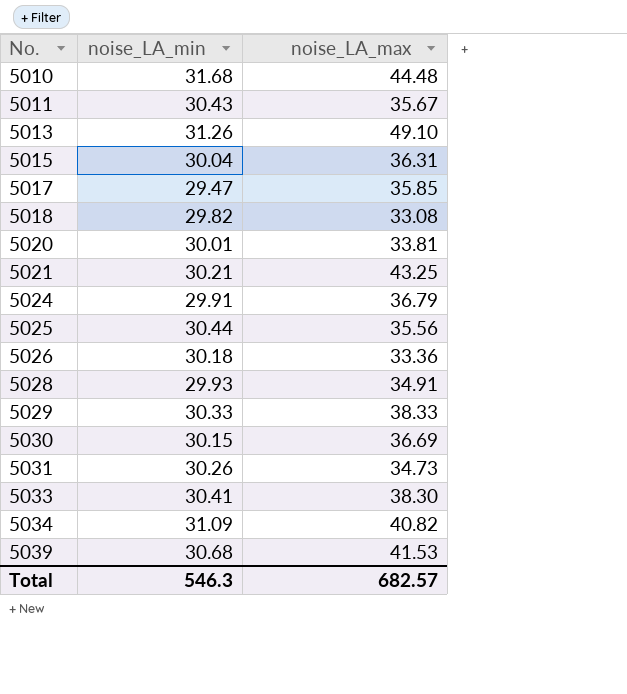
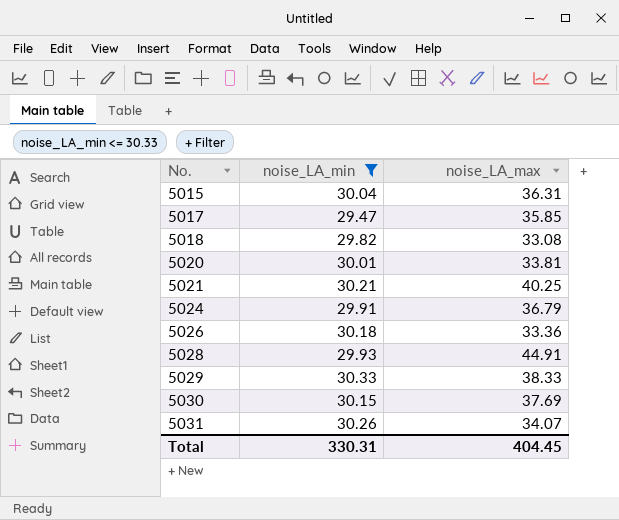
filter: none -> noise_LA_min <= 30.33
5021 | noise_LA_max: 43.25 -> 40.25
5028 | noise_LA_max: 34.91 -> 44.91
5030 | noise_LA_max: 36.69 -> 37.69
5031 | noise_LA_max: 34.73 -> 34.07
Total | noise_LA_min: 546.3 -> 330.31
Total | noise_LA_max: 682.57 -> 404.45

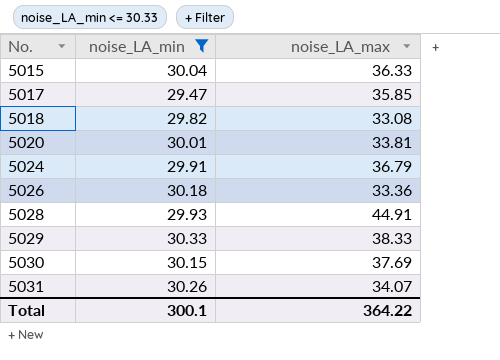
row 5021: 30.21 | 40.25 -> none
5015 | noise_LA_max: 36.31 -> 36.33
Total | noise_LA_min: 330.31 -> 300.1
Total | noise_LA_max: 404.45 -> 364.22

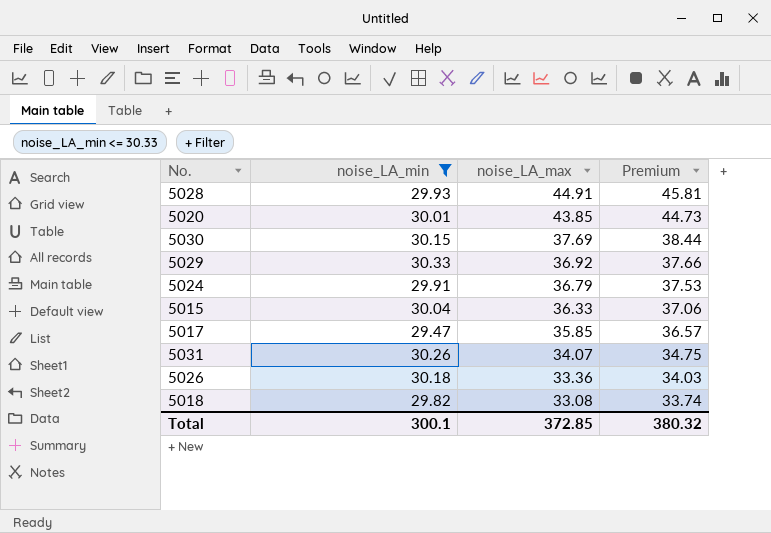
row order: No. ascending -> noise_LA_max descending
column Premium | formula: none -> [noise_LA_max] * 1.02
5020 | noise_LA_max: 33.81 -> 43.85
5029 | noise_LA_max: 38.33 -> 36.92
Total | noise_LA_max: 364.22 -> 372.85

